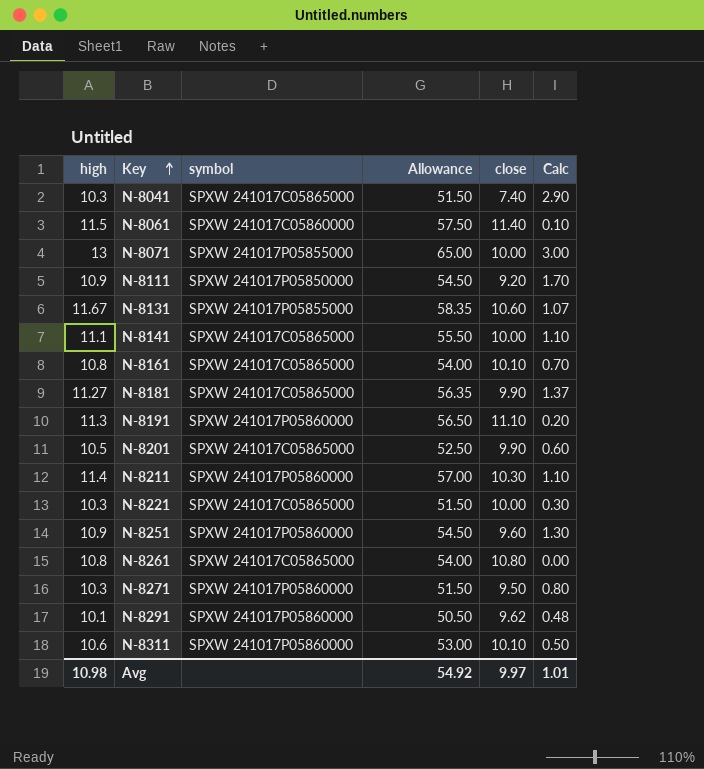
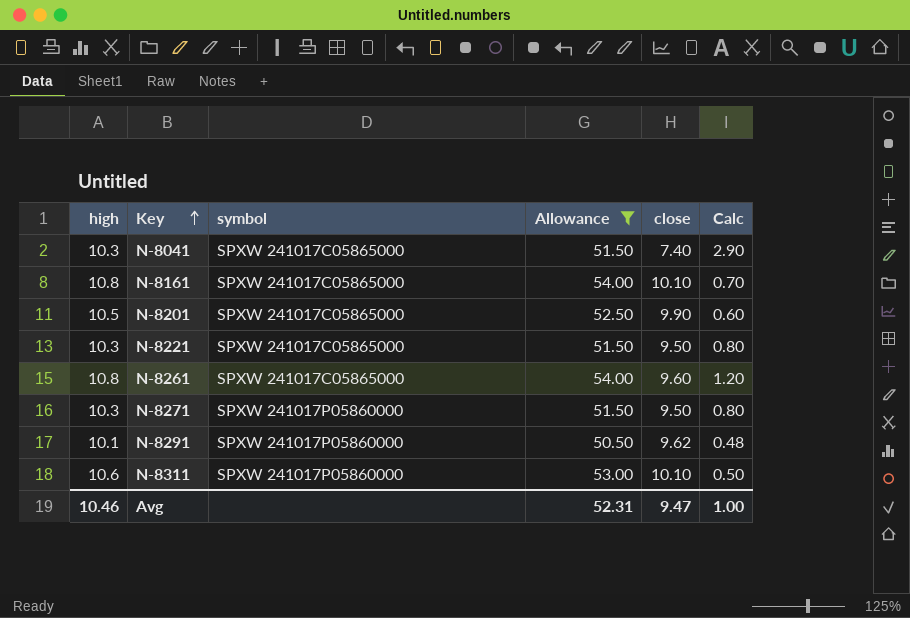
filter: none -> Allowance <= 54.00
N-8221 | close: 10.00 -> 9.50
N-8221 | Calc: 0.30 -> 0.80
N-8261 | close: 10.80 -> 9.60
N-8261 | Calc: 0.00 -> 1.20
Avg | high: 10.98 -> 10.46
Avg | Allowance: 54.92 -> 52.31
Avg | close: 9.97 -> 9.47
Avg | Calc: 1.01 -> 1.00

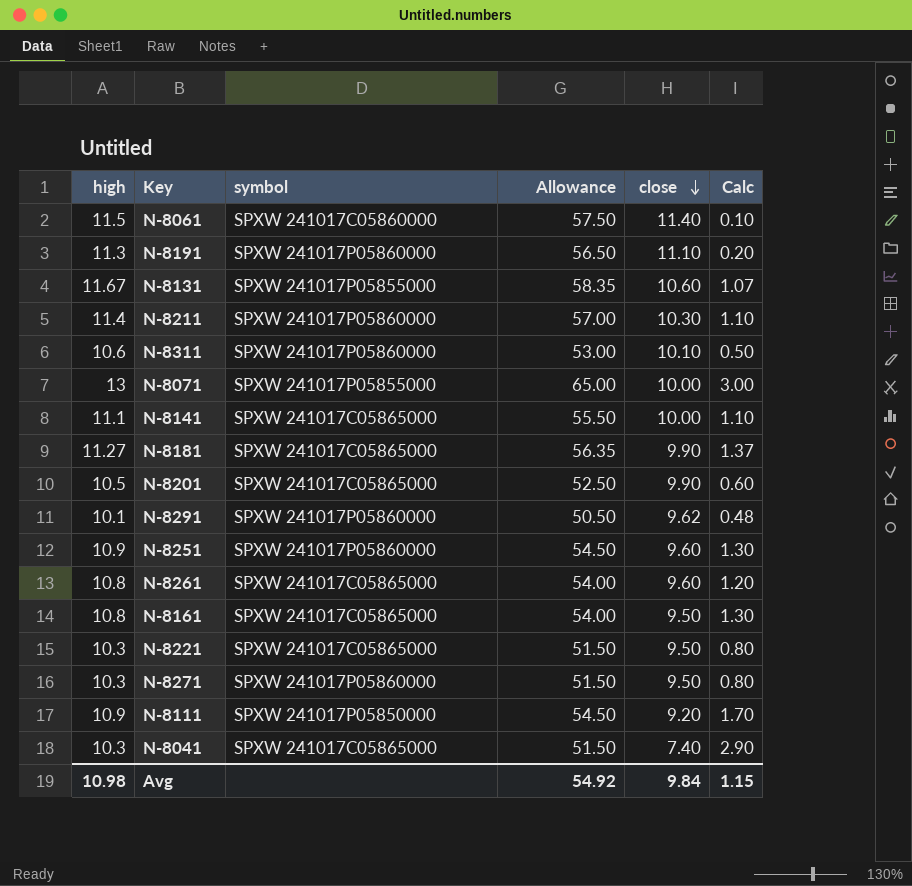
filter: Allowance <= 54.00 -> none
row order: Key ascending -> close descending
N-8161 | close: 10.10 -> 9.50
N-8161 | Calc: 0.70 -> 1.30
Avg | high: 10.46 -> 10.98
Avg | Allowance: 52.31 -> 54.92
Avg | close: 9.47 -> 9.84
Avg | Calc: 1.00 -> 1.15

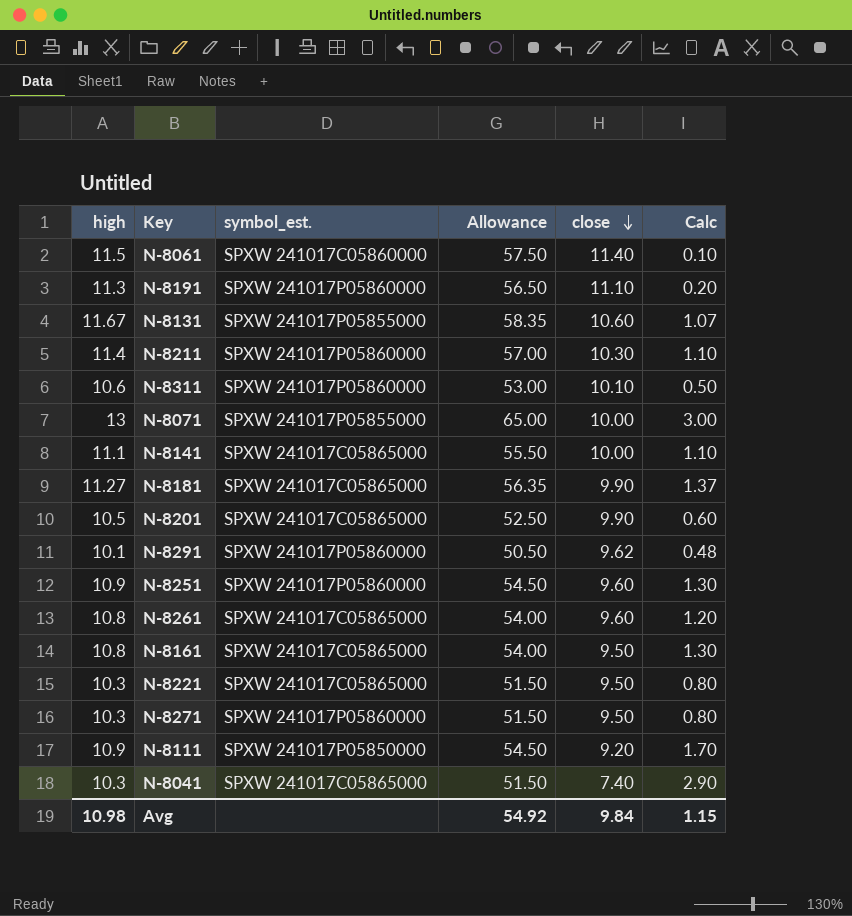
column name: symbol -> symbol_est.

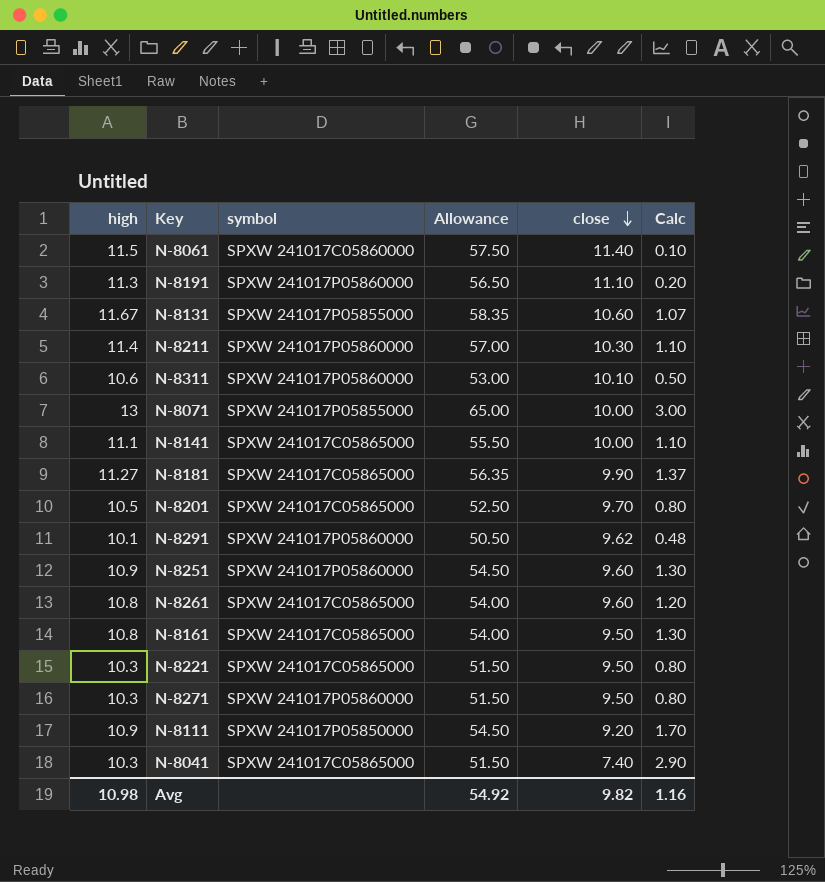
column name: symbol_est. -> symbol
N-8201 | close: 9.90 -> 9.70
N-8201 | Calc: 0.60 -> 0.80
Avg | close: 9.84 -> 9.82
Avg | Calc: 1.15 -> 1.16

